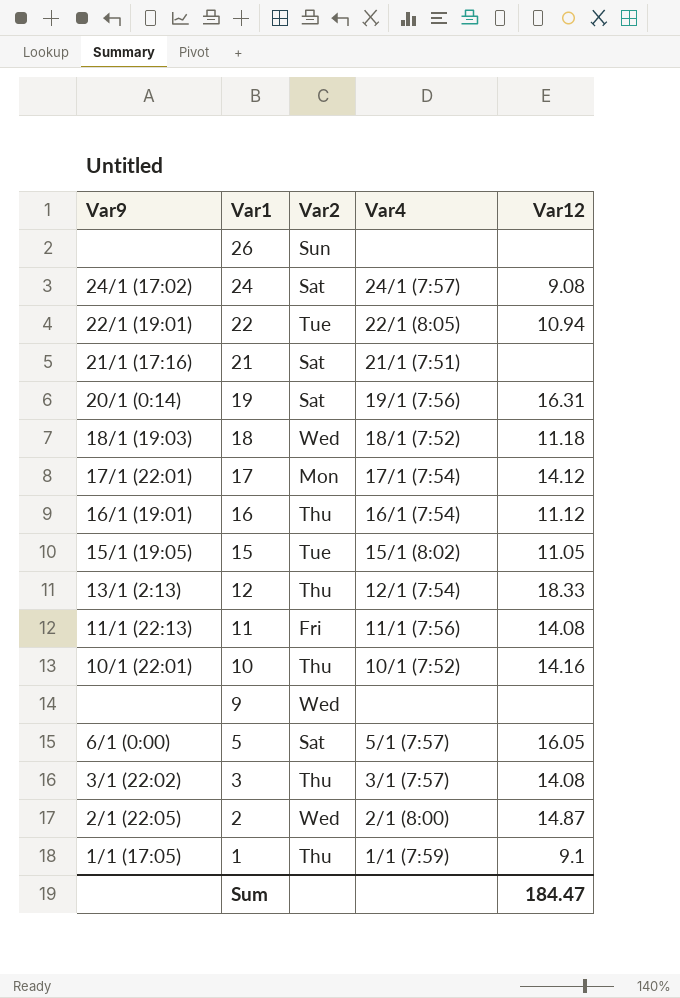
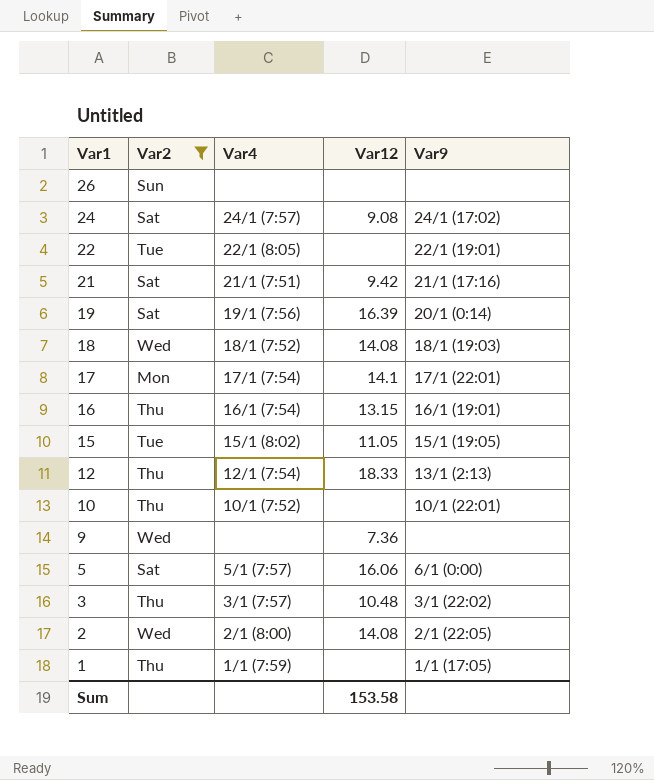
filter: none -> Var2 != Fri
column Var9 | position: 1 -> 5
22 | Var12: 10.94 -> none
21 | Var12: none -> 9.42
19 | Var12: 16.31 -> 16.39
18 | Var12: 11.18 -> 14.08
17 | Var12: 14.12 -> 14.1
16 | Var12: 11.12 -> 13.15
10 | Var12: 14.16 -> none
9 | Var12: none -> 7.36
5 | Var12: 16.05 -> 16.06
3 | Var12: 14.08 -> 10.48
2 | Var12: 14.87 -> 14.08
1 | Var12: 9.1 -> none
Sum | Var12: 184.47 -> 153.58

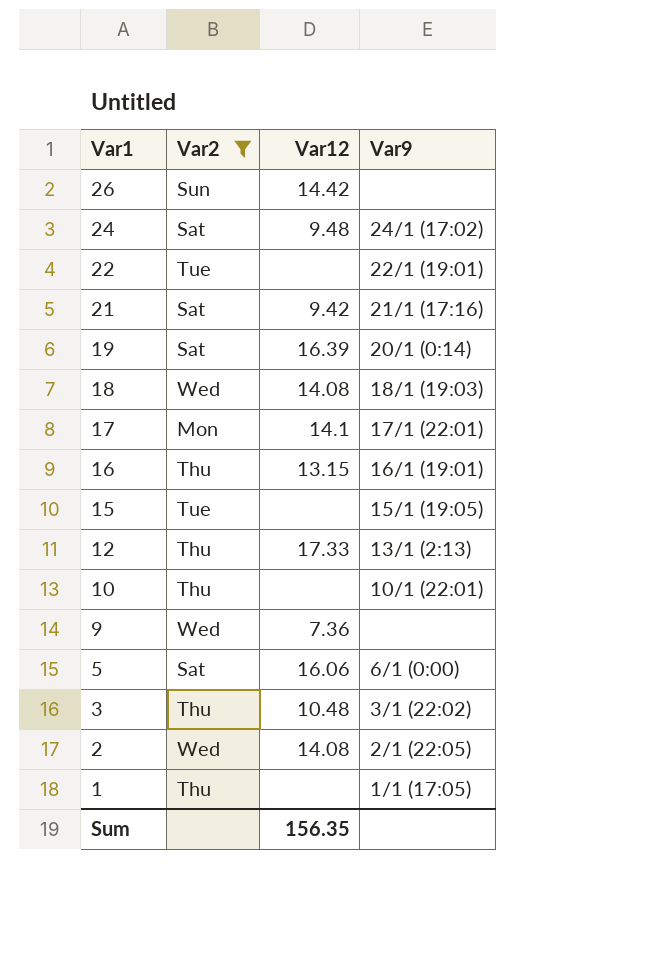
column Var4 | position: 3 -> none
26 | Var12: none -> 14.42
24 | Var12: 9.08 -> 9.48
15 | Var12: 11.05 -> none
12 | Var12: 18.33 -> 17.33
Sum | Var12: 153.58 -> 156.35

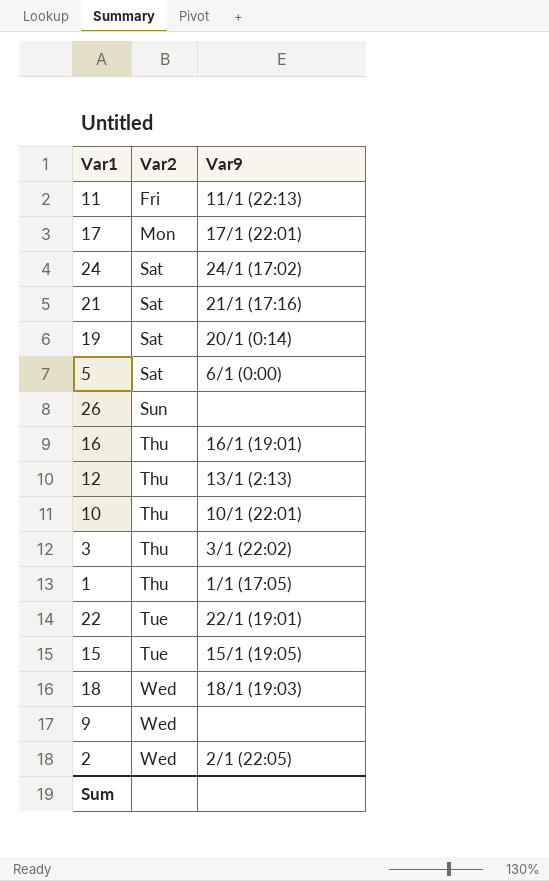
filter: Var2 != Fri -> none
row order: Var1 descending -> Var2 ascending
column Var12 | position: 3 -> none

